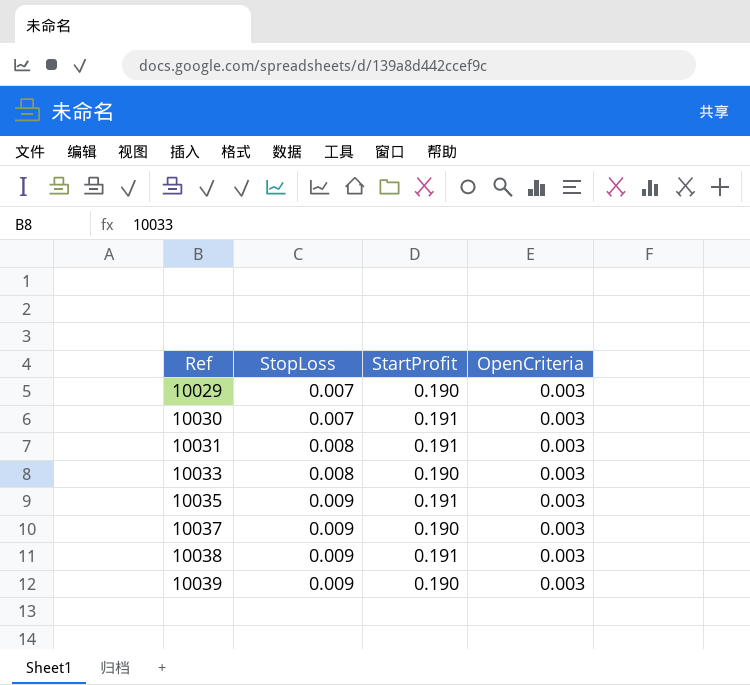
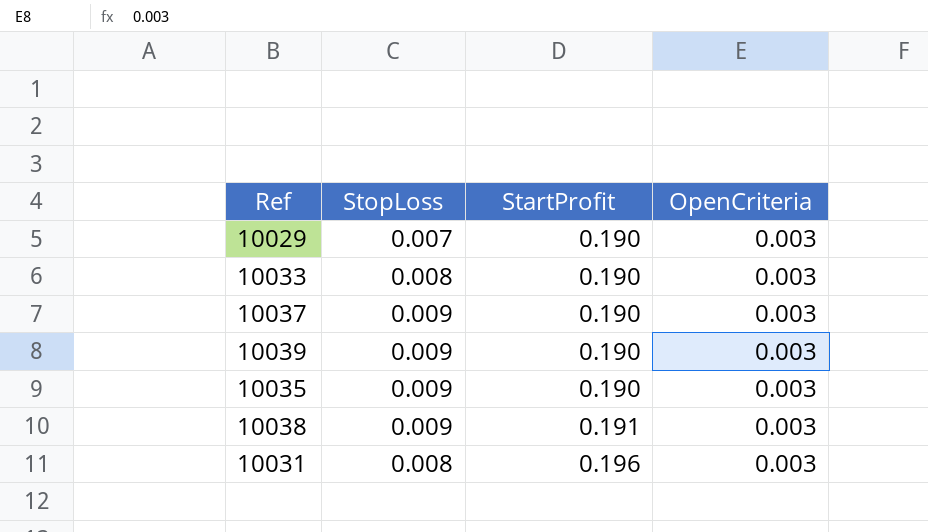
row order: Ref ascending -> StartProfit ascending
row 10030: 0.007 | 0.191 | 0.003 -> none
10035 | StartProfit: 0.191 -> 0.190
10031 | StartProfit: 0.191 -> 0.196

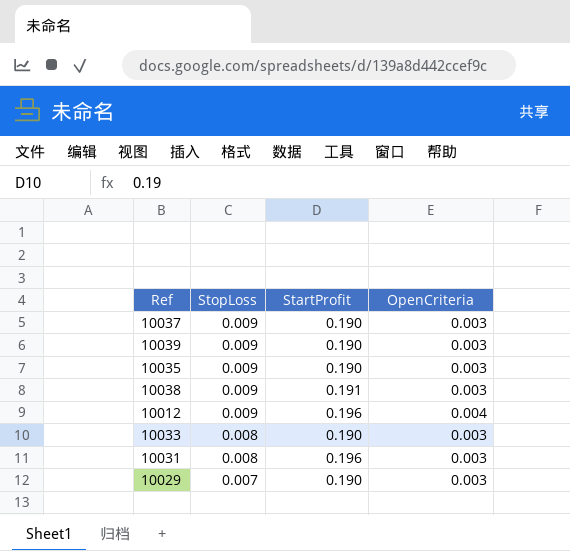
row order: StartProfit ascending -> StopLoss descending
row 10012: none -> 0.009 | 0.196 | 0.004

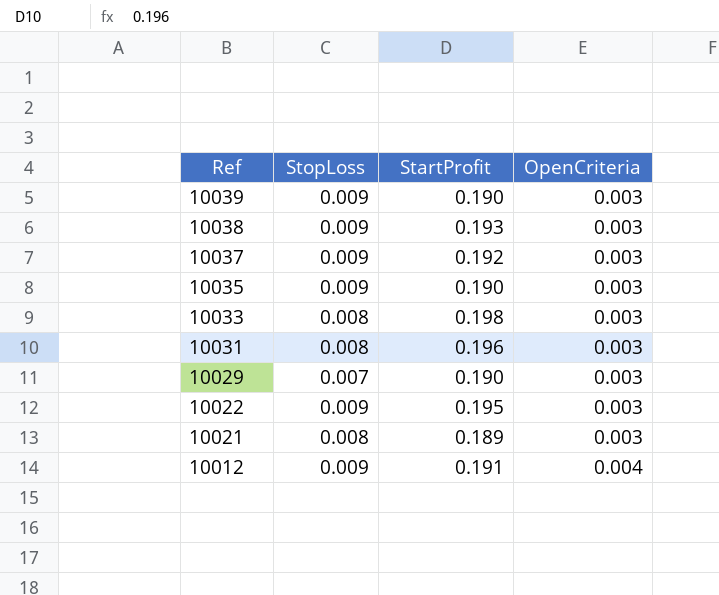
row order: StopLoss descending -> Ref descending
10038 | StartProfit: 0.191 -> 0.193
10037 | StartProfit: 0.190 -> 0.192
10033 | StartProfit: 0.190 -> 0.198
row 10022: none -> 0.009 | 0.195 | 0.003
row 10021: none -> 0.008 | 0.189 | 0.003
10012 | StartProfit: 0.196 -> 0.191

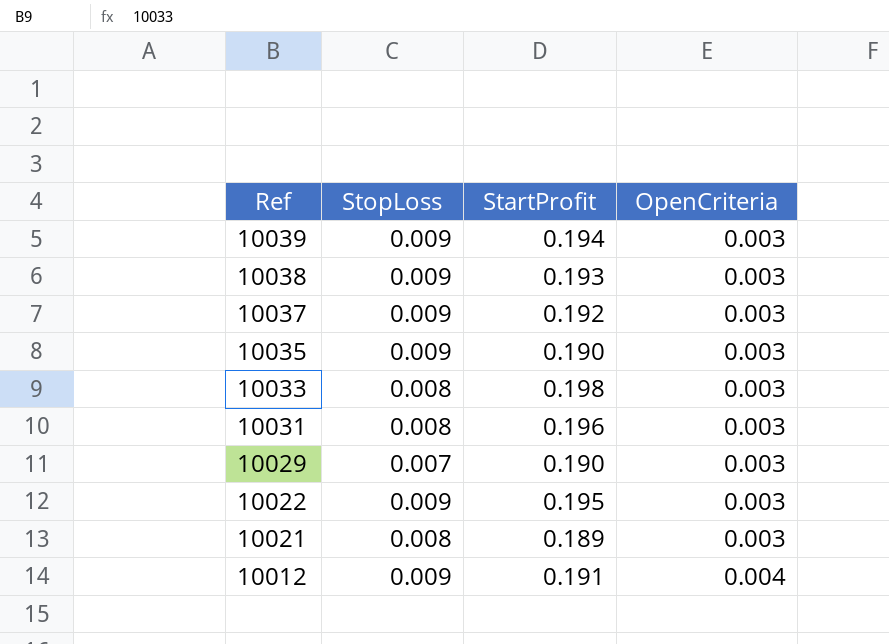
10039 | StartProfit: 0.190 -> 0.194

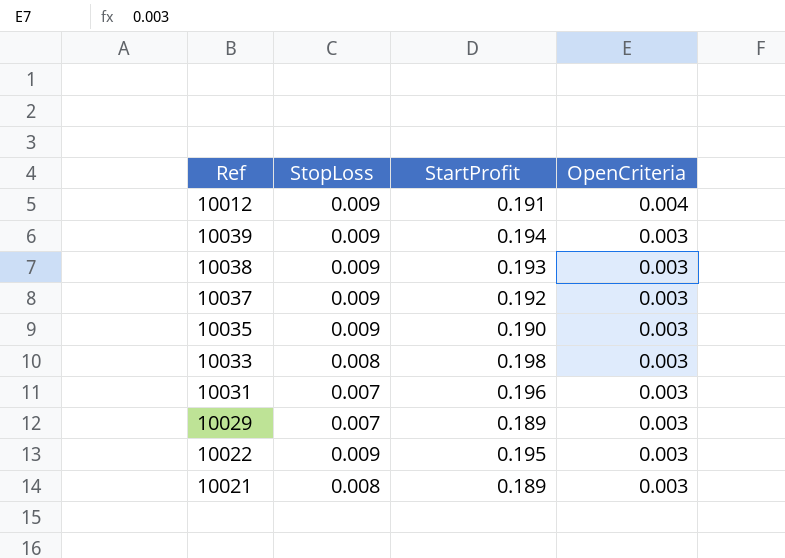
row order: Ref descending -> OpenCriteria descending
10031 | StopLoss: 0.008 -> 0.007
10029 | StartProfit: 0.190 -> 0.189

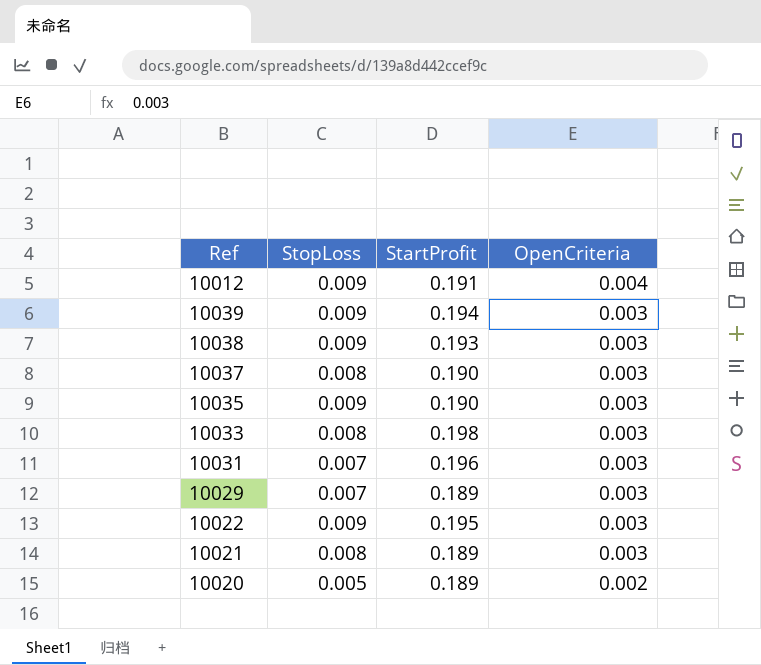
10037 | StopLoss: 0.009 -> 0.008
10037 | StartProfit: 0.192 -> 0.190
row 10020: none -> 0.005 | 0.189 | 0.002

